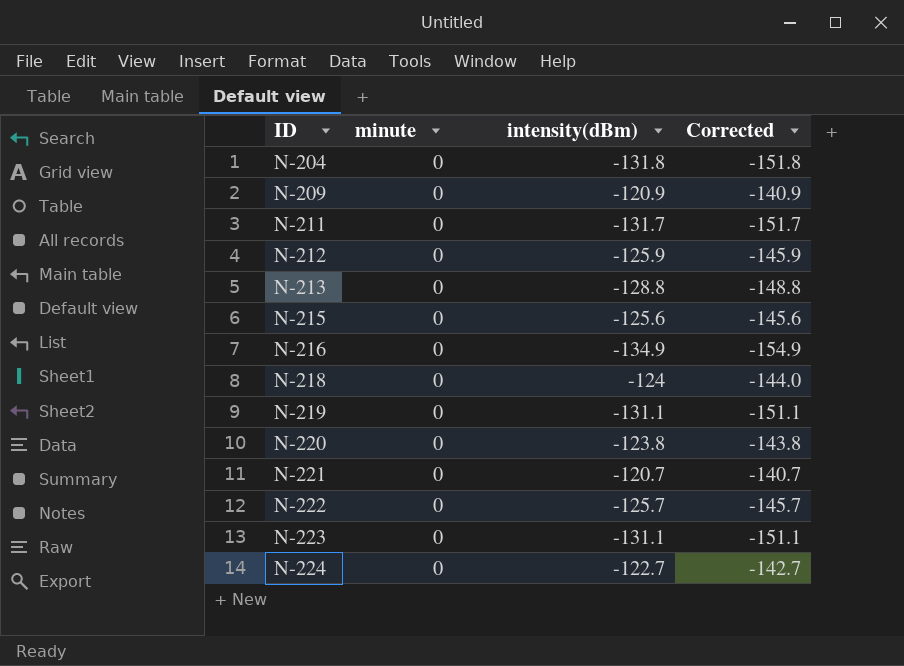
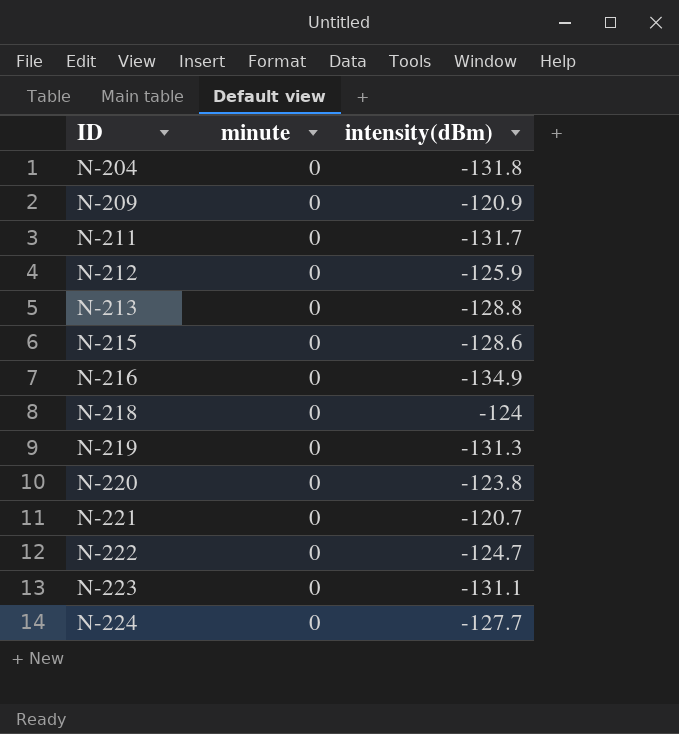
column Corrected | formula: [intensity(dBm)] - 20 -> none
N-215 | intensity(dBm): -125.6 -> -128.6
N-219 | intensity(dBm): -131.1 -> -131.3
N-222 | intensity(dBm): -125.7 -> -124.7
N-224 | intensity(dBm): -122.7 -> -127.7

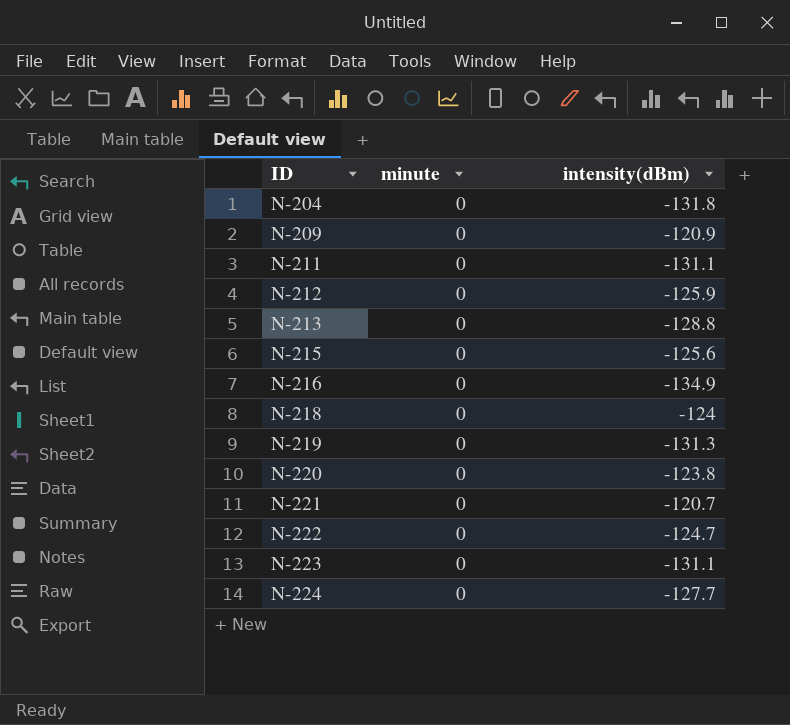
N-211 | intensity(dBm): -131.7 -> -131.1
N-215 | intensity(dBm): -128.6 -> -125.6

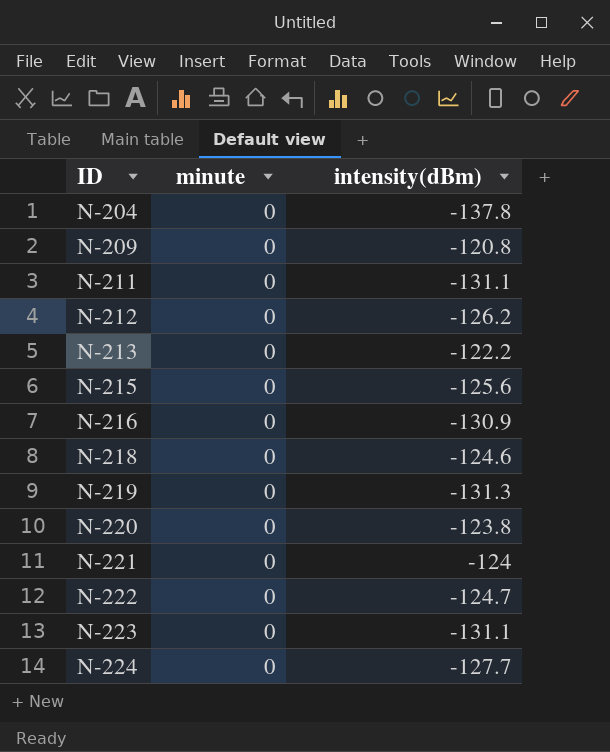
N-204 | intensity(dBm): -131.8 -> -137.8
N-209 | intensity(dBm): -120.9 -> -120.8
N-212 | intensity(dBm): -125.9 -> -126.2
N-213 | intensity(dBm): -128.8 -> -122.2
N-216 | intensity(dBm): -134.9 -> -130.9
N-218 | intensity(dBm): -124 -> -124.6
N-221 | intensity(dBm): -120.7 -> -124

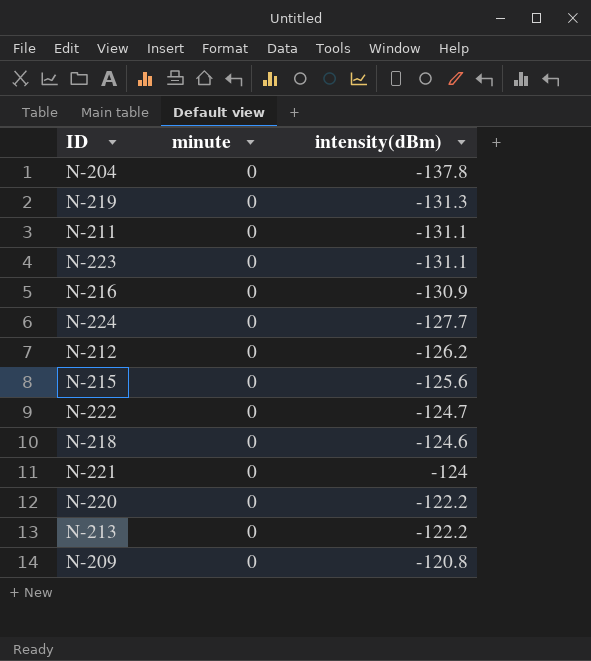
row order: ID ascending -> intensity(dBm) ascending
N-220 | intensity(dBm): -123.8 -> -122.2

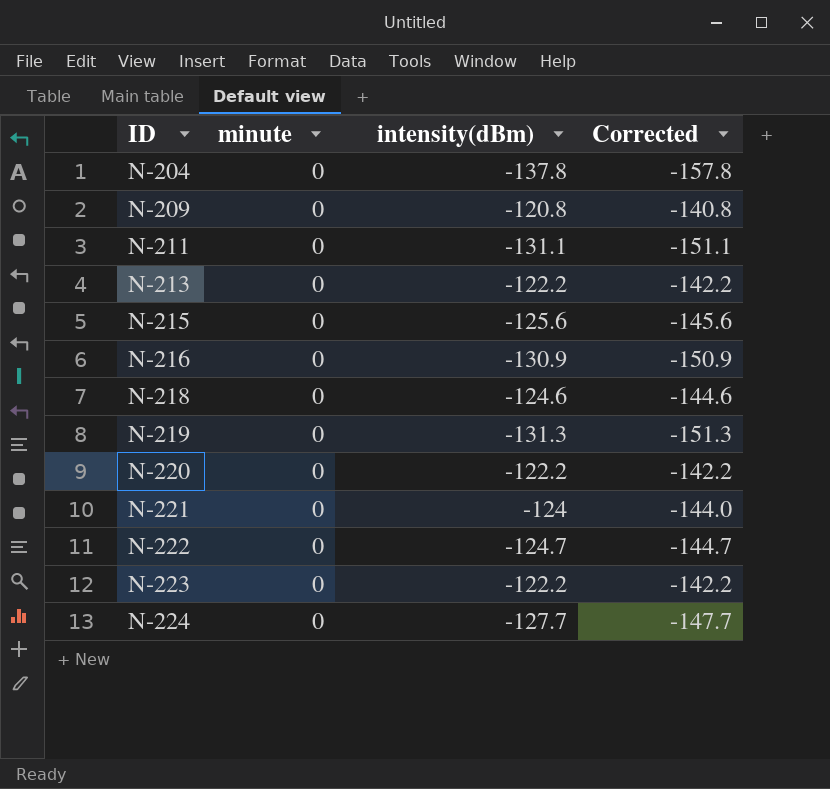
row order: intensity(dBm) ascending -> ID ascending
column Corrected | formula: none -> [intensity(dBm)] - 20
row N-212: 0 | -126.2 -> none
N-223 | intensity(dBm): -131.1 -> -122.2

